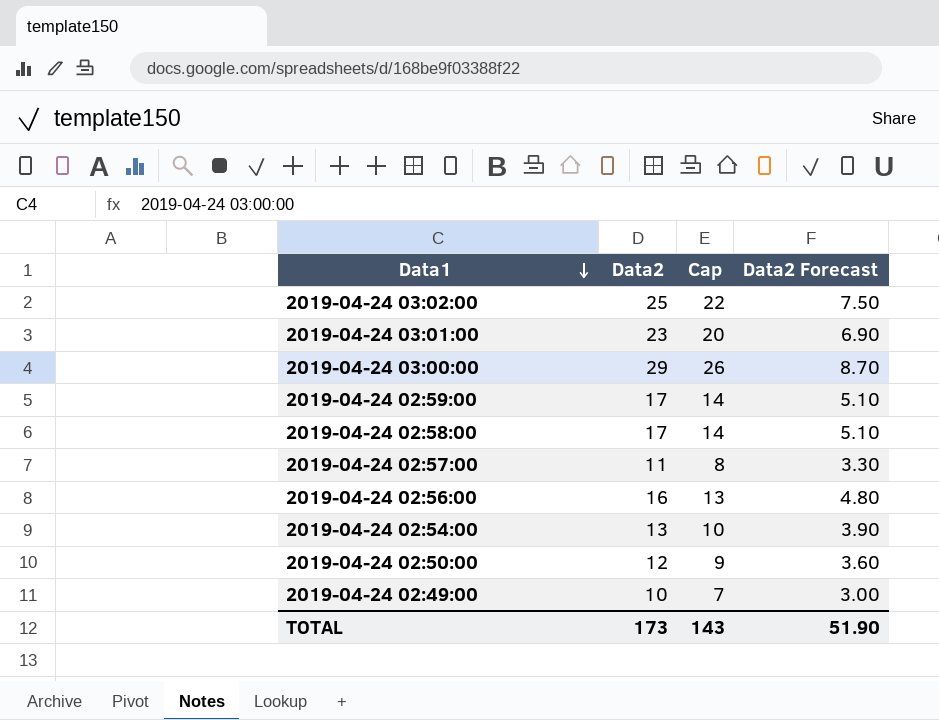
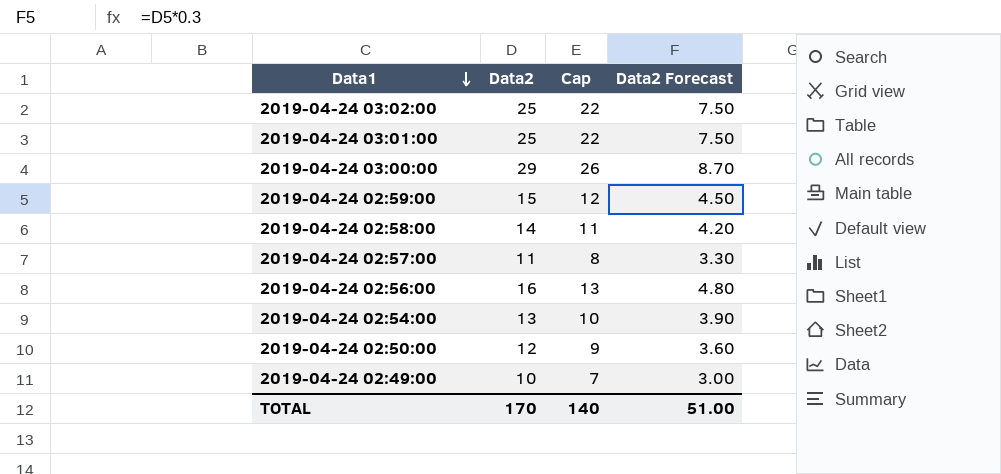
2019-04-24 03:01:00 | Data2: 23 -> 25
2019-04-24 03:01:00 | Cap: 20 -> 22
2019-04-24 03:01:00 | Data2 Forecast: 6.90 -> 7.50
2019-04-24 02:59:00 | Data2: 17 -> 15
2019-04-24 02:59:00 | Cap: 14 -> 12
2019-04-24 02:59:00 | Data2 Forecast: 5.10 -> 4.50
2019-04-24 02:58:00 | Data2: 17 -> 14
2019-04-24 02:58:00 | Cap: 14 -> 11
2019-04-24 02:58:00 | Data2 Forecast: 5.10 -> 4.20
TOTAL | Data2: 173 -> 170
TOTAL | Cap: 143 -> 140
TOTAL | Data2 Forecast: 51.90 -> 51.00

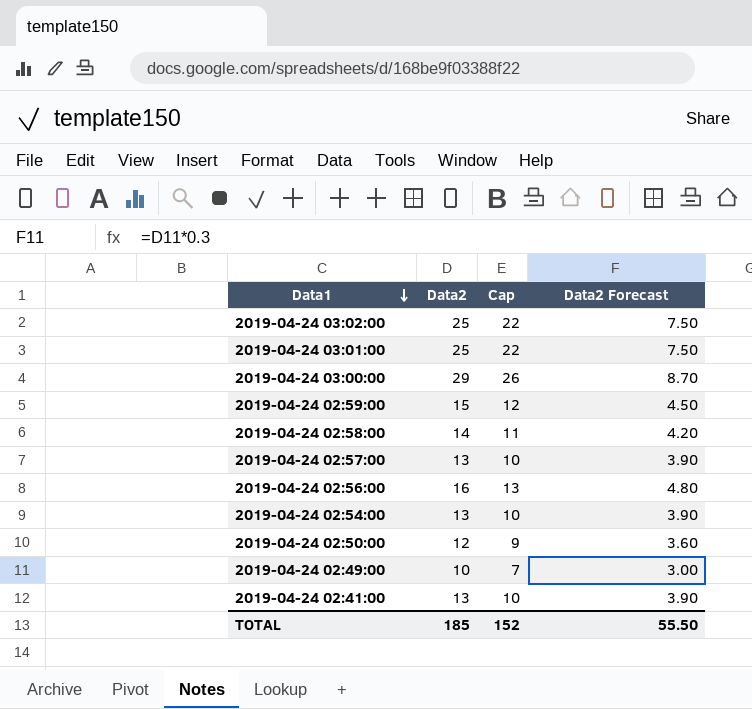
2019-04-24 02:57:00 | Data2: 11 -> 13
2019-04-24 02:57:00 | Cap: 8 -> 10
2019-04-24 02:57:00 | Data2 Forecast: 3.30 -> 3.90
row 2019-04-24 02:41:00: none -> 13 | 10 | 3.90
TOTAL | Data2: 170 -> 185
TOTAL | Cap: 140 -> 152
TOTAL | Data2 Forecast: 51.00 -> 55.50

